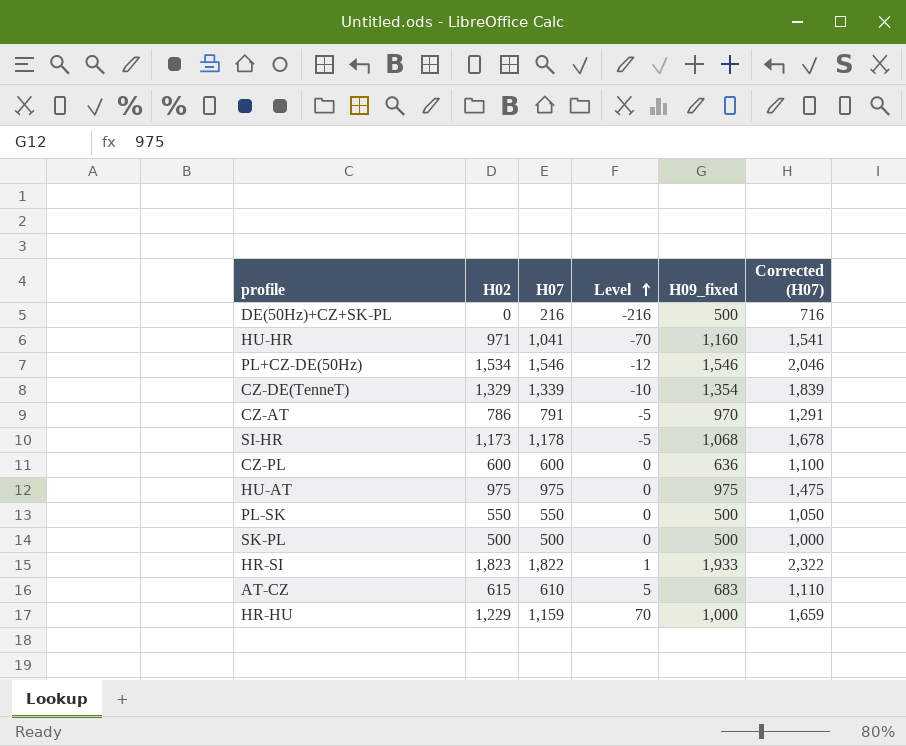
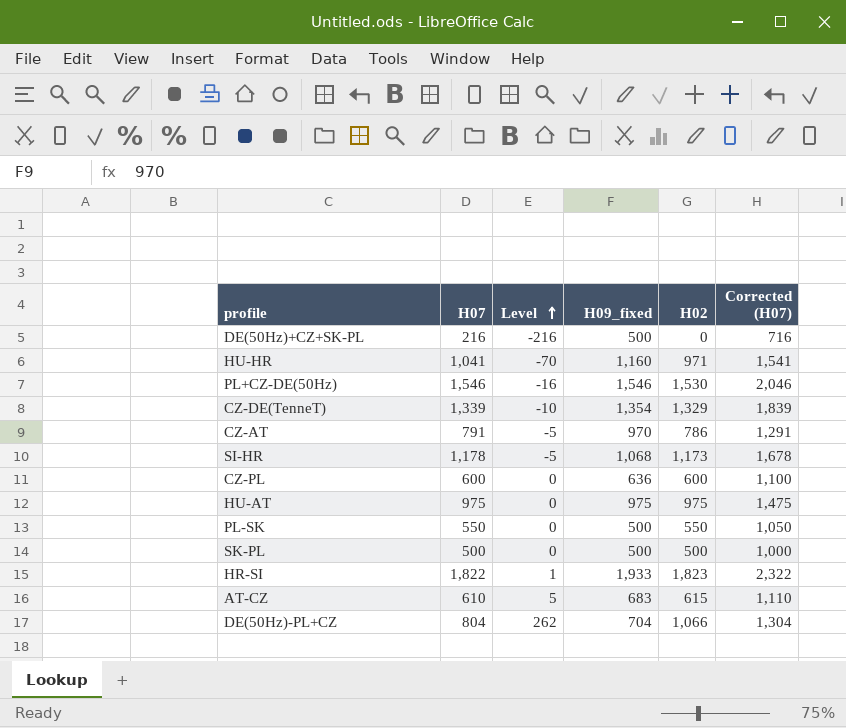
column H02 | position: 2 -> 5
row HR-HU: 1,229 | 1,159 | 70 | 1,000 | 1,659 -> none
PL+CZ-DE(50Hz) | Level: -12 -> -16
PL+CZ-DE(50Hz) | H02: 1,534 -> 1,530
row DE(50Hz)-PL+CZ: none -> 804 | 262 | 704 | 1,066 | 1,304

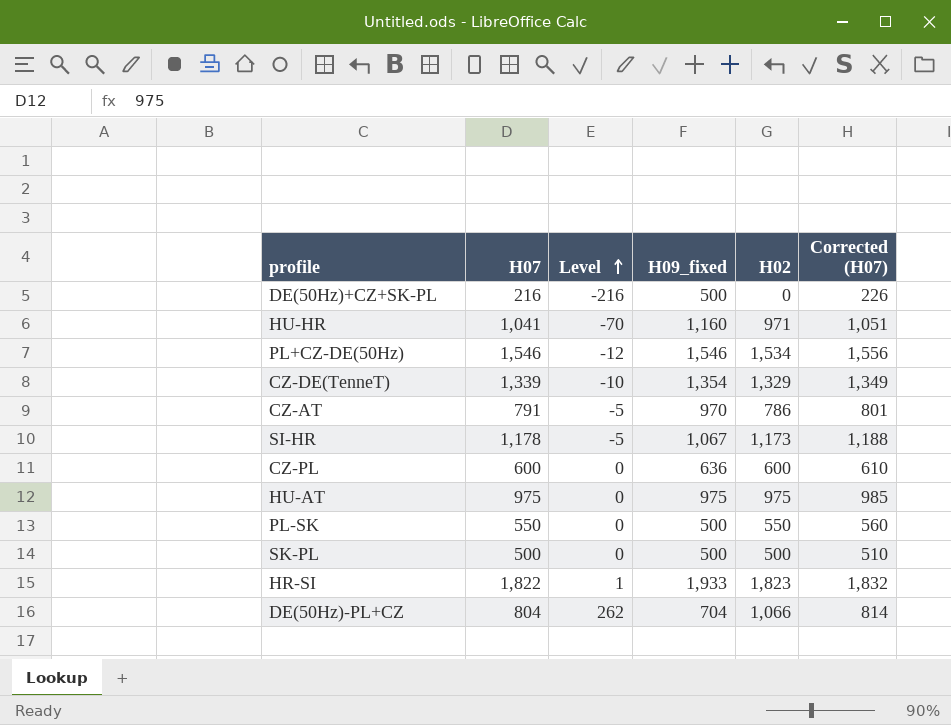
column Corrected (H07) | formula: [H07] + 500 -> [H07] + 10
row AT-CZ: 610 | 5 | 683 | 615 | 1,110 -> none
PL+CZ-DE(50Hz) | Level: -16 -> -12
PL+CZ-DE(50Hz) | H02: 1,530 -> 1,534
SI-HR | H09_fixed: 1,068 -> 1,067

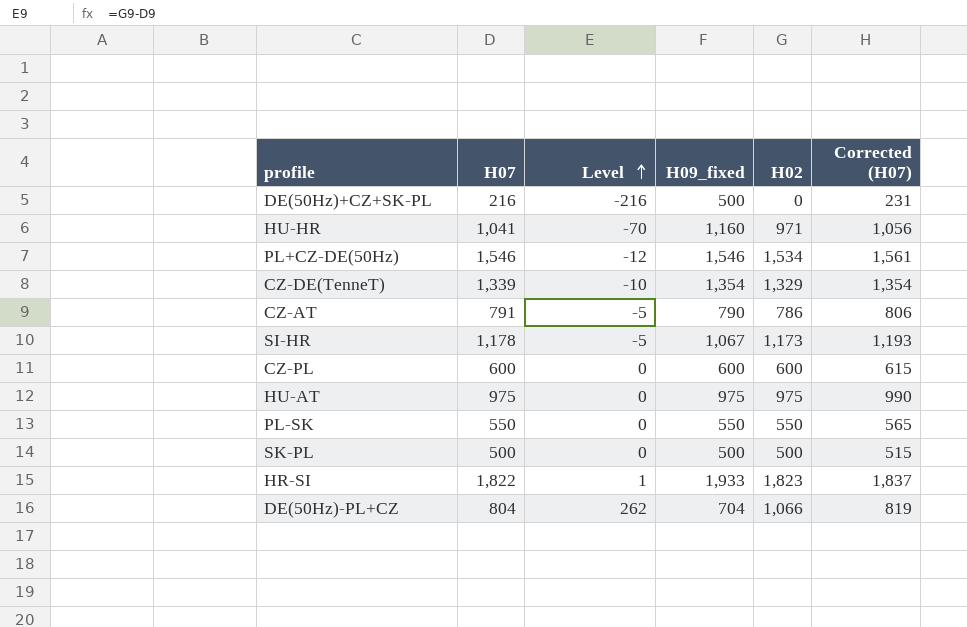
column Corrected (H07) | formula: [H07] + 10 -> [H07] + 15
CZ-AT | H09_fixed: 970 -> 790
CZ-PL | H09_fixed: 636 -> 600
PL-SK | H09_fixed: 500 -> 550

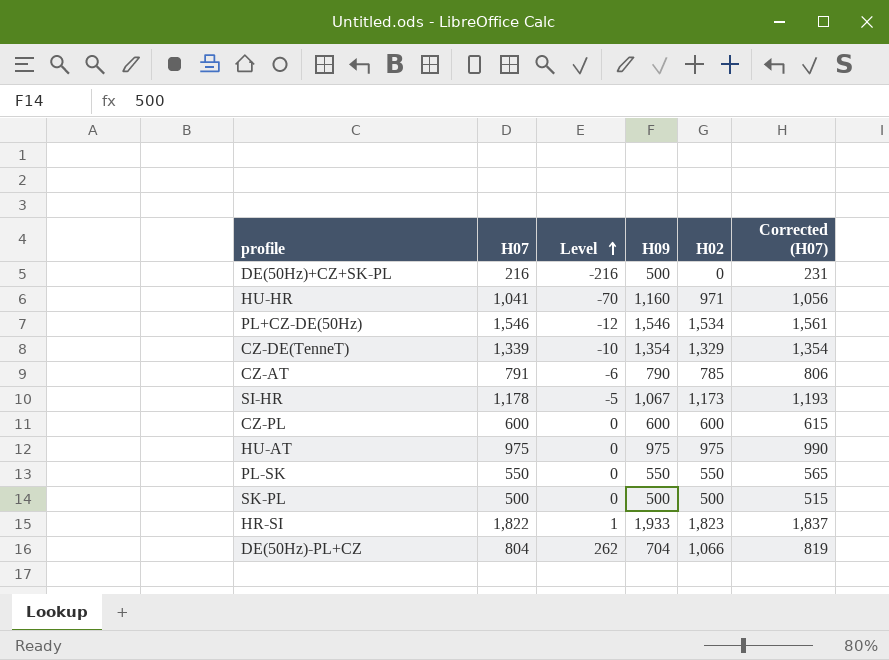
column name: H09_fixed -> H09
CZ-AT | Level: -5 -> -6
CZ-AT | H02: 786 -> 785

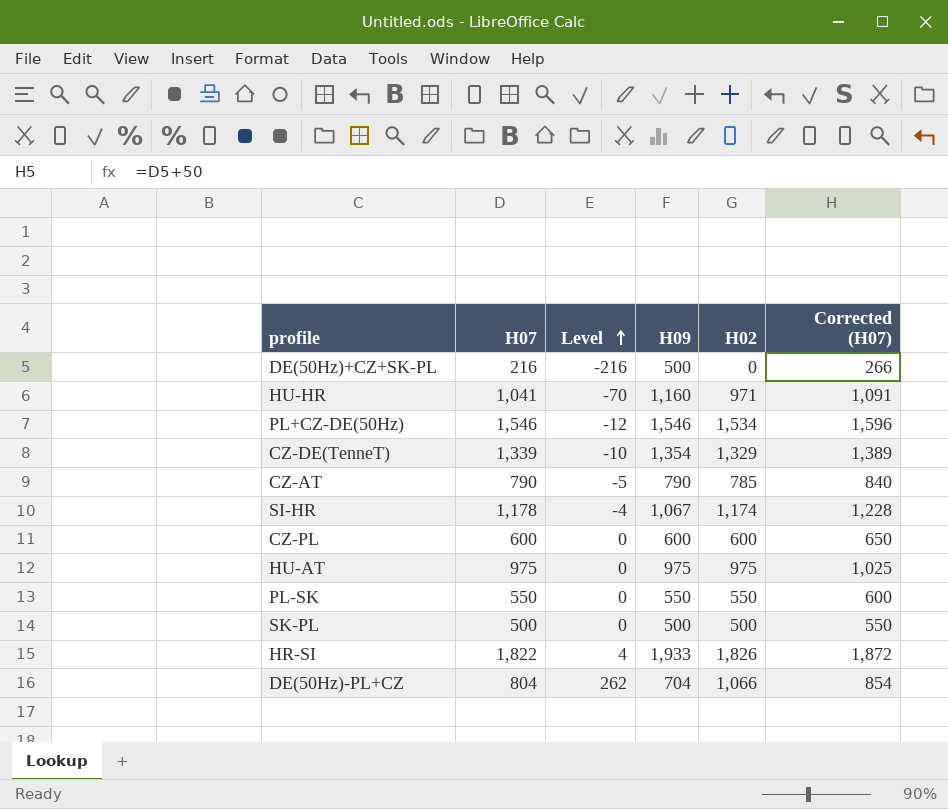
column Corrected (H07) | formula: [H07] + 15 -> [H07] + 50
CZ-AT | H07: 791 -> 790
CZ-AT | Level: -6 -> -5
SI-HR | Level: -5 -> -4
SI-HR | H02: 1,173 -> 1,174
HR-SI | Level: 1 -> 4
HR-SI | H02: 1,823 -> 1,826

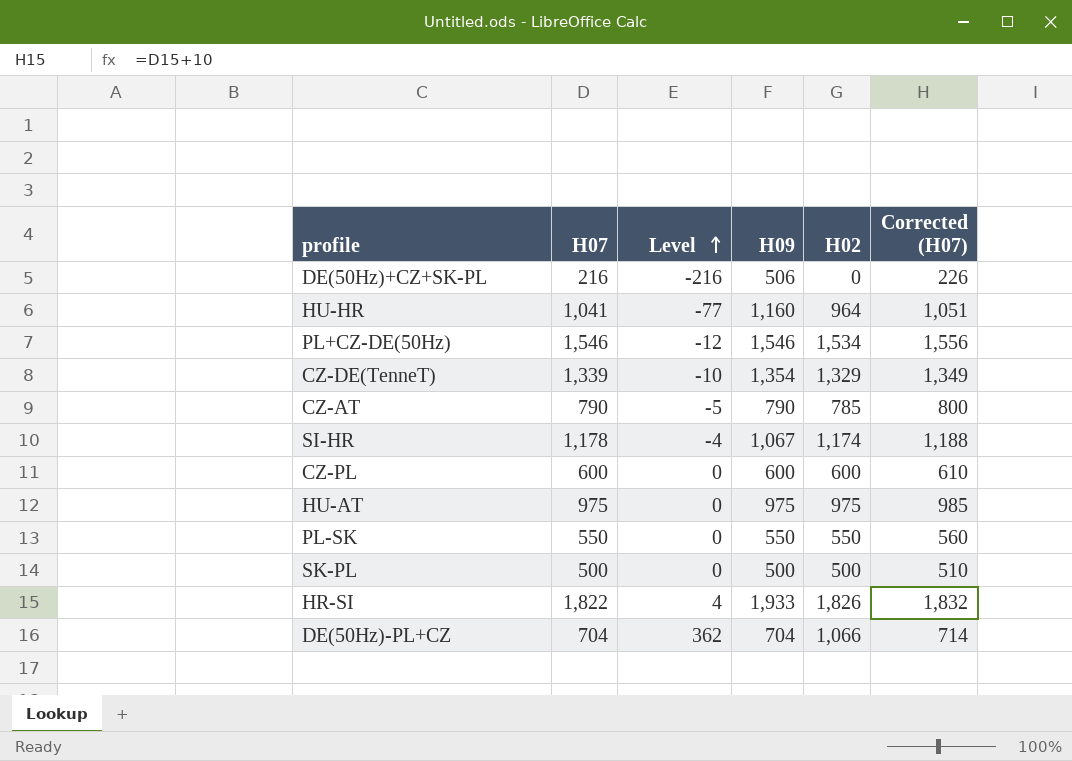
column Corrected (H07) | formula: [H07] + 50 -> [H07] + 10
DE(50Hz)+CZ+SK-PL | H09: 500 -> 506
HU-HR | Level: -70 -> -77
HU-HR | H02: 971 -> 964
DE(50Hz)-PL+CZ | H07: 804 -> 704
DE(50Hz)-PL+CZ | Level: 262 -> 362

